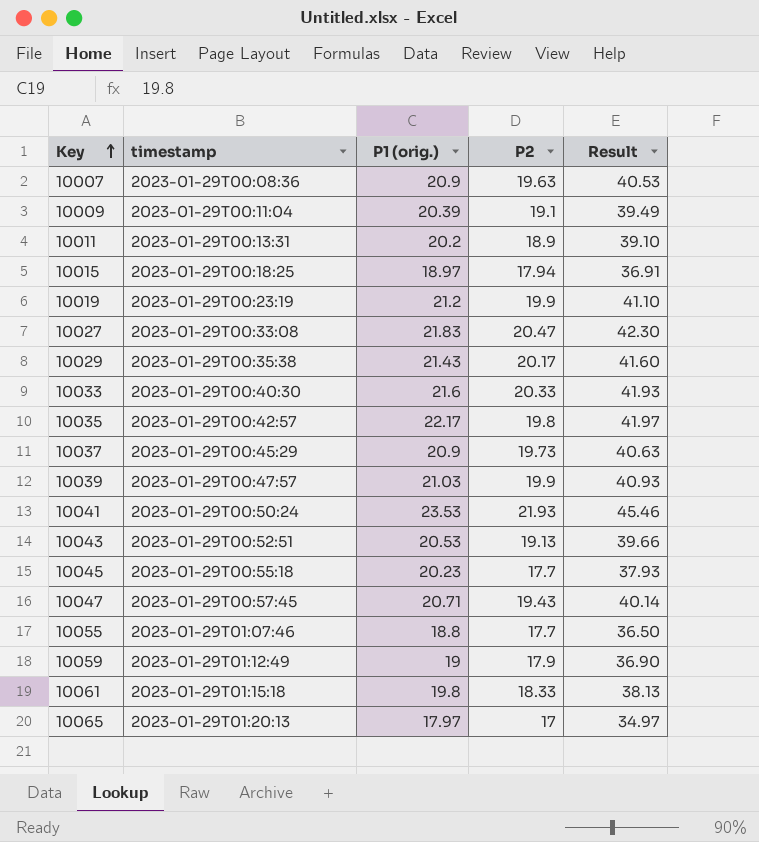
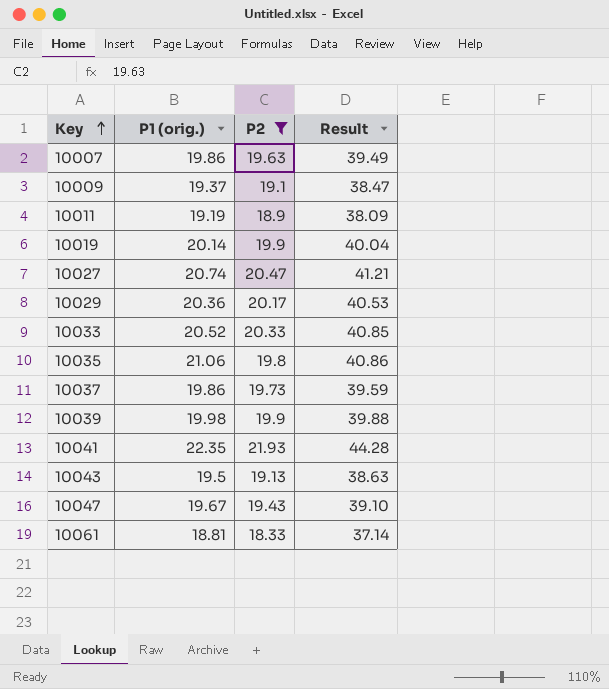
filter: none -> P2 >= 18.33
column timestamp | position: 2 -> none
10007 | P1 (orig.): 20.9 -> 19.86
10007 | Result: 40.53 -> 39.49
10009 | P1 (orig.): 20.39 -> 19.37
10009 | Result: 39.49 -> 38.47
10011 | P1 (orig.): 20.2 -> 19.19
10011 | Result: 39.10 -> 38.09
10019 | P1 (orig.): 21.2 -> 20.14
10019 | Result: 41.10 -> 40.04
10027 | P1 (orig.): 21.83 -> 20.74
10027 | Result: 42.30 -> 41.21
10029 | P1 (orig.): 21.43 -> 20.36
10029 | Result: 41.60 -> 40.53
10033 | P1 (orig.): 21.6 -> 20.52
10033 | Result: 41.93 -> 40.85
10035 | P1 (orig.): 22.17 -> 21.06
10035 | Result: 41.97 -> 40.86
10037 | P1 (orig.): 20.9 -> 19.86
10037 | Result: 40.63 -> 39.59
10039 | P1 (orig.): 21.03 -> 19.98
10039 | Result: 40.93 -> 39.88
10041 | P1 (orig.): 23.53 -> 22.35
10041 | Result: 45.46 -> 44.28
10043 | P1 (orig.): 20.53 -> 19.5
10043 | Result: 39.66 -> 38.63
10047 | P1 (orig.): 20.71 -> 19.67
10047 | Result: 40.14 -> 39.10
10061 | P1 (orig.): 19.8 -> 18.81
10061 | Result: 38.13 -> 37.14

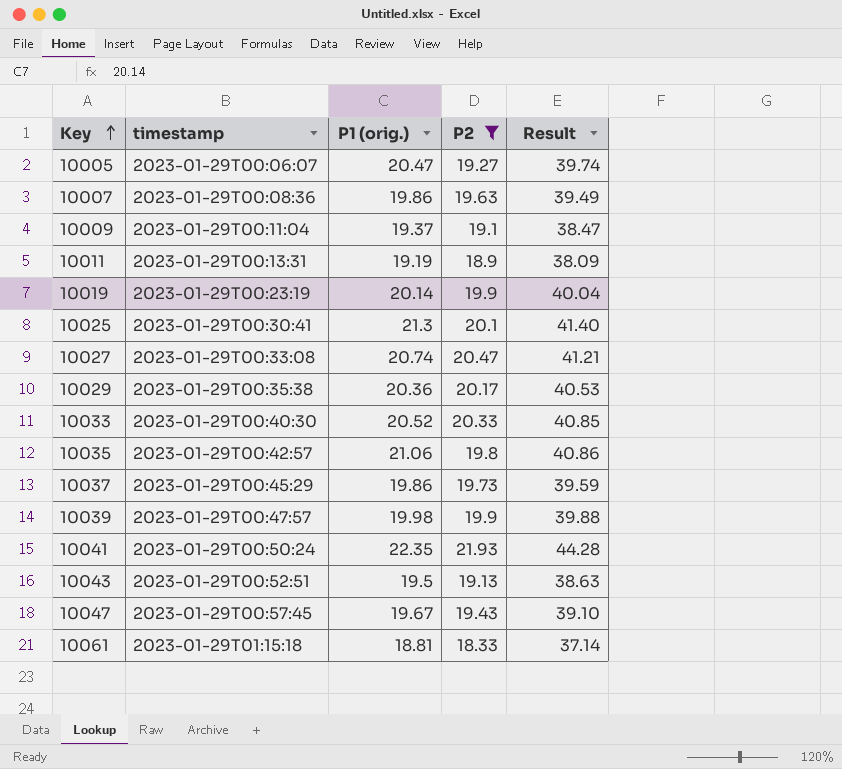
column timestamp | position: none -> 2
row 10005: none -> 2023-01-29T00:06:07 | 20.47 | 19.27 | 39.74
row 10025: none -> 2023-01-29T00:30:41 | 21.3 | 20.1 | 41.40

